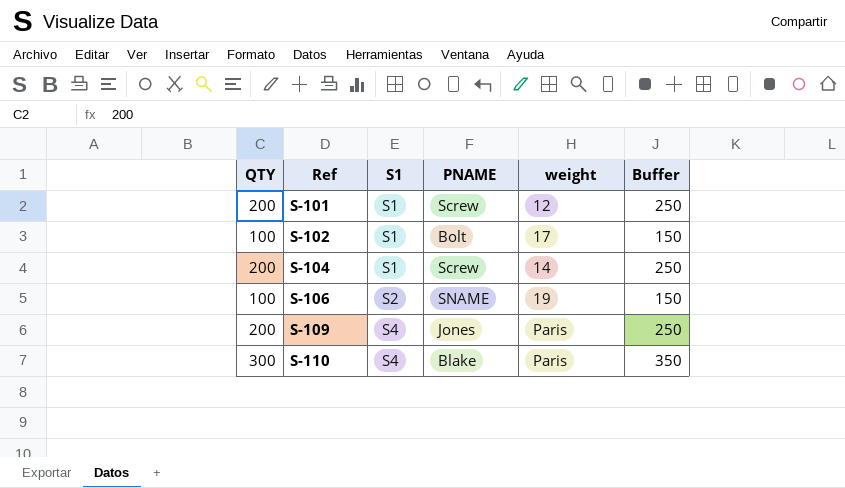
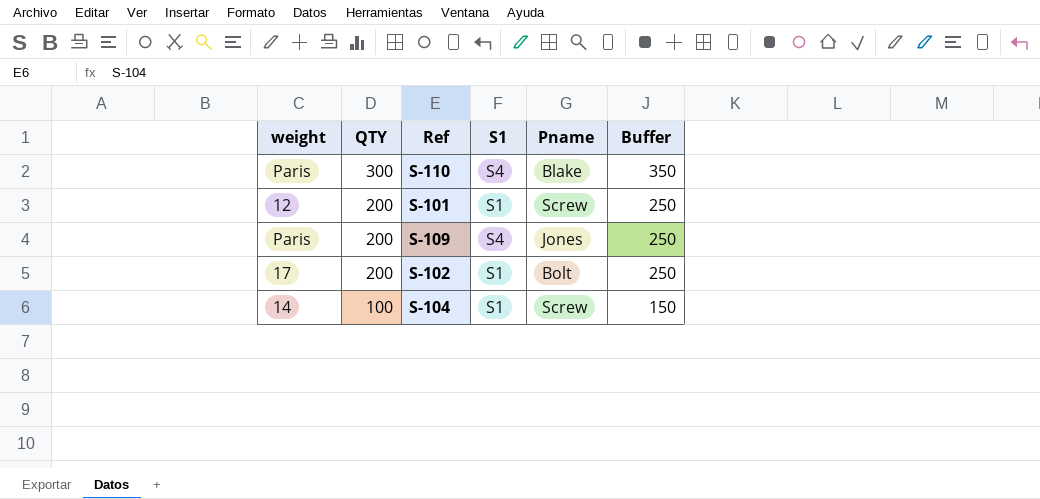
row order: Ref ascending -> QTY descending
column weight | position: 5 -> 1
column name: PNAME -> Pname
row S-106: 100 | S2 | SNAME | 19 | 150 -> none
S-102 | QTY: 100 -> 200
S-102 | Buffer: 150 -> 250
S-104 | QTY: 200 -> 100
S-104 | Buffer: 250 -> 150

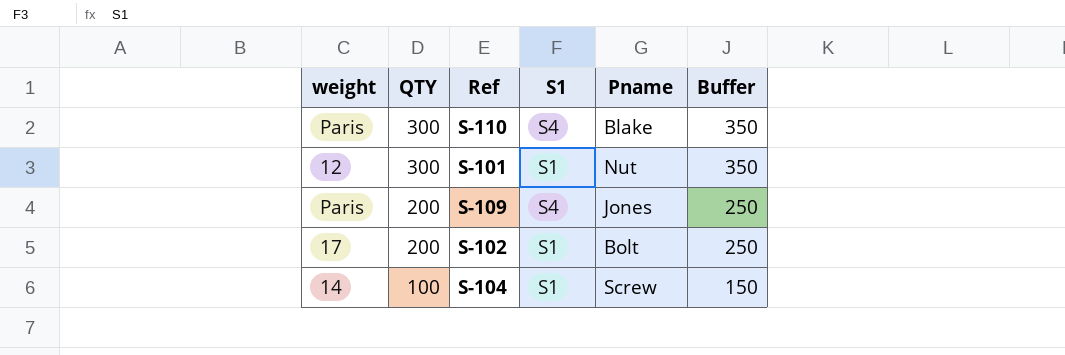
S-101 | QTY: 200 -> 300
S-101 | Pname: Screw -> Nut
S-101 | Buffer: 250 -> 350

